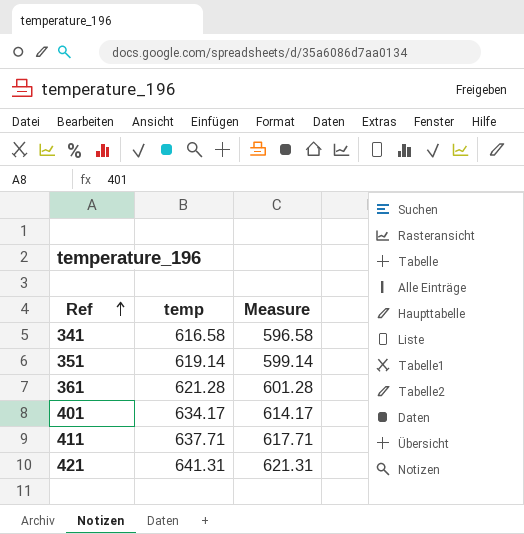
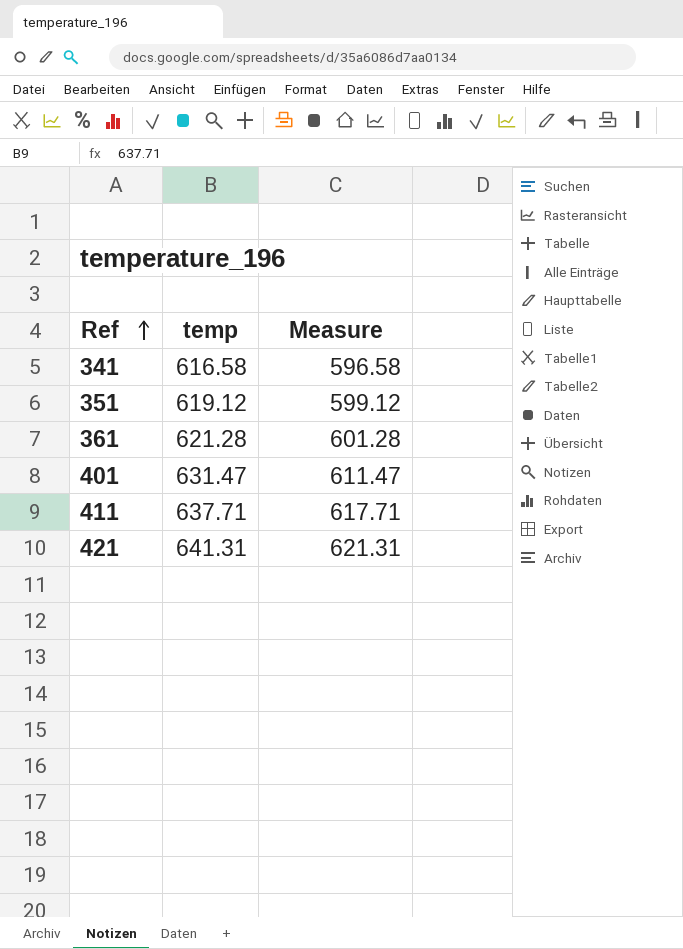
351 | temp: 619.14 -> 619.12
351 | Measure: 599.14 -> 599.12
401 | temp: 634.17 -> 631.47
401 | Measure: 614.17 -> 611.47

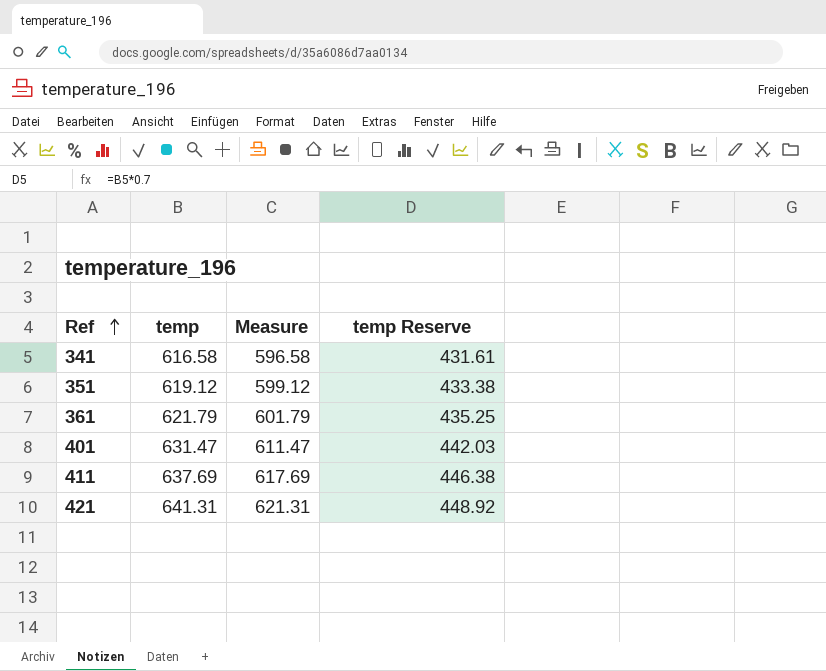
column temp Reserve | formula: none -> [temp] * 0.7
361 | temp: 621.28 -> 621.79
361 | Measure: 601.28 -> 601.79
411 | temp: 637.71 -> 637.69
411 | Measure: 617.71 -> 617.69

